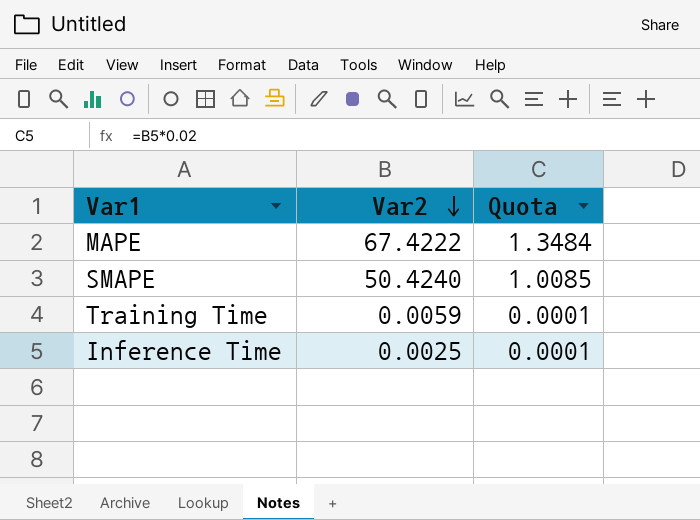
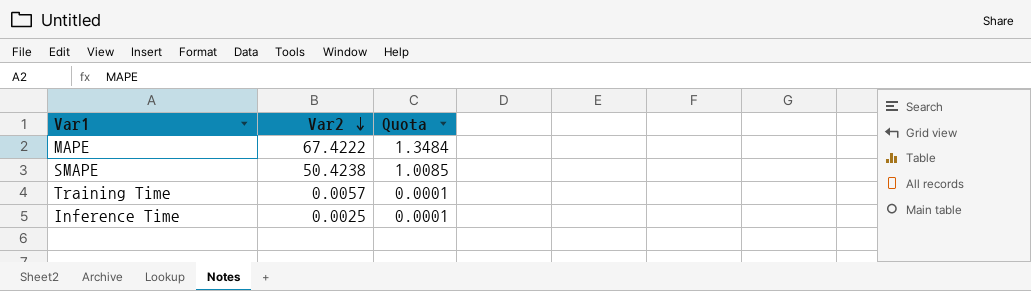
SMAPE | Var2: 50.4240 -> 50.4238
Training Time | Var2: 0.0059 -> 0.0057

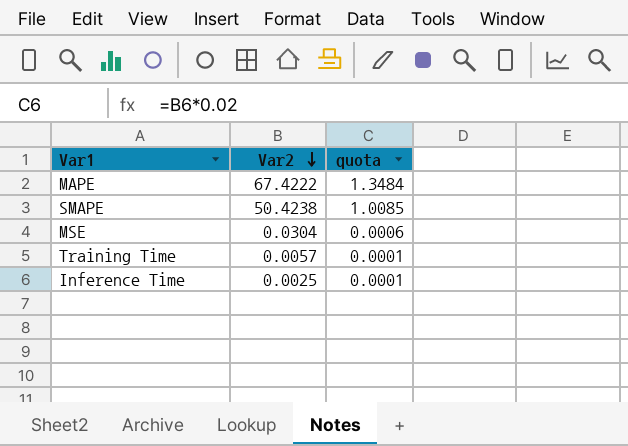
column name: Quota -> quota
row MSE: none -> 0.0304 | 0.0006

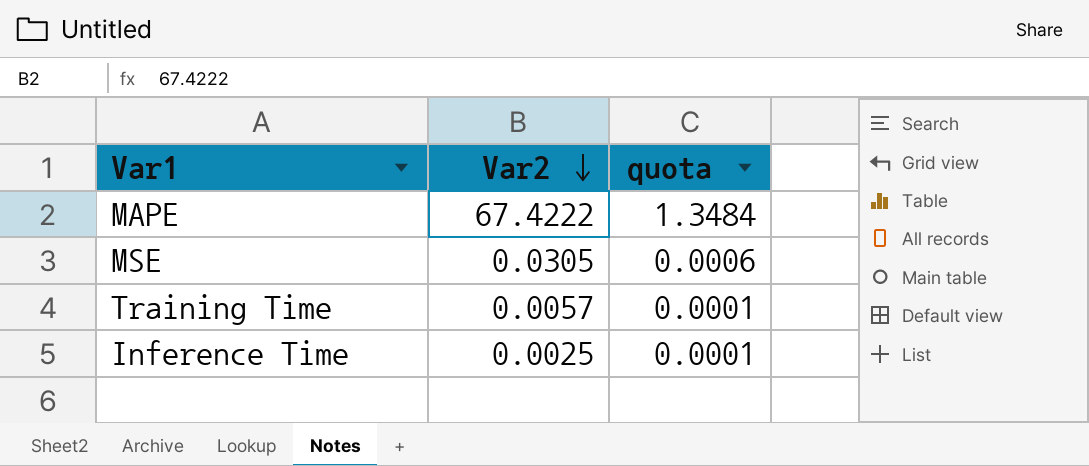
row SMAPE: 50.4238 | 1.0085 -> none
MSE | Var2: 0.0304 -> 0.0305

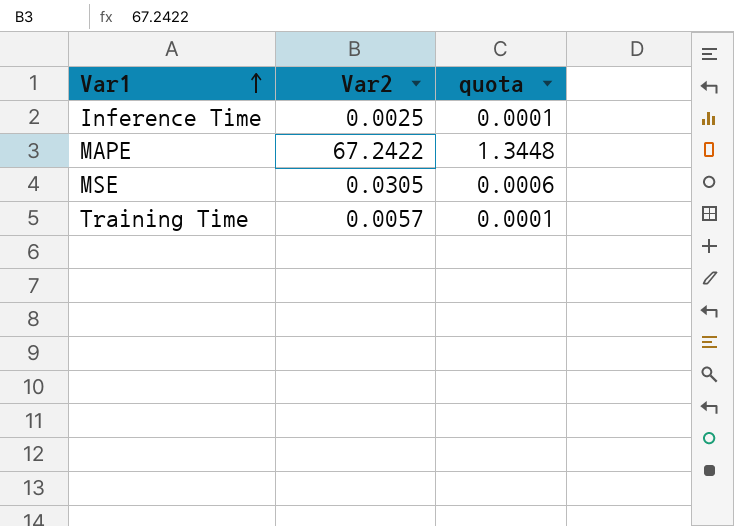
row order: Var2 descending -> Var1 ascending
MAPE | Var2: 67.4222 -> 67.2422
MAPE | quota: 1.3484 -> 1.3448

